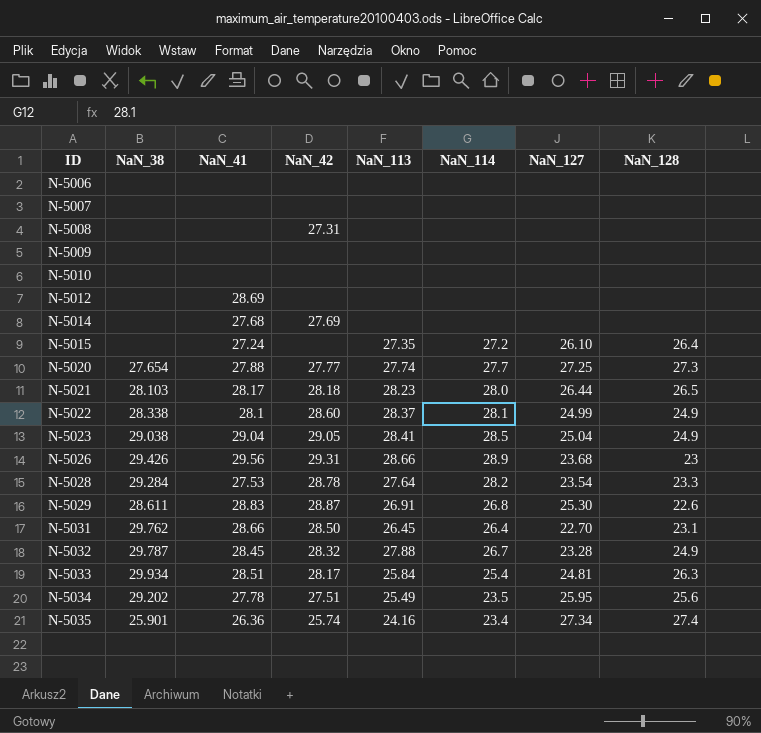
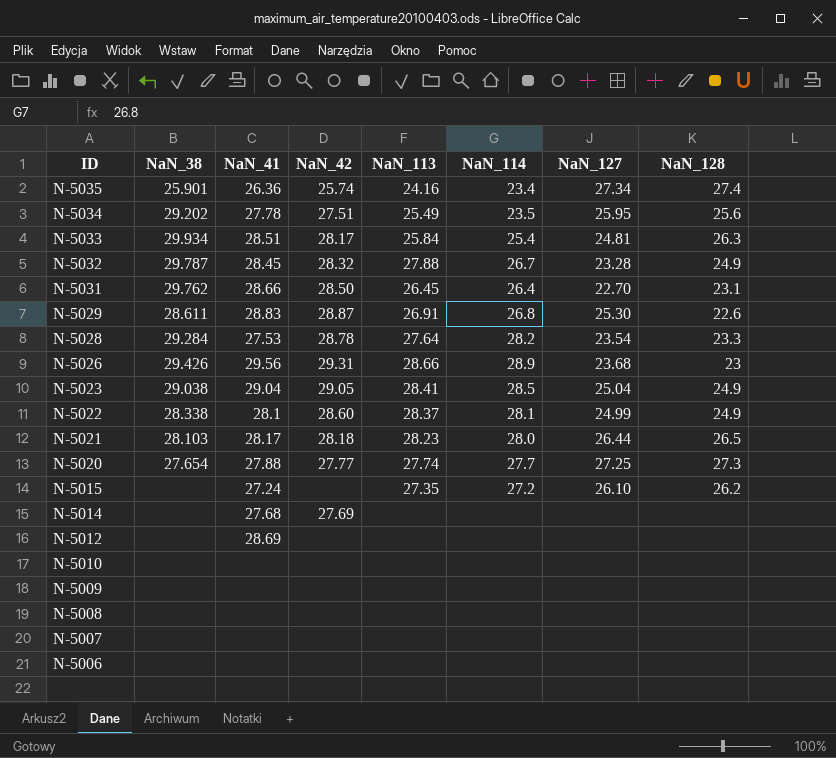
row order: ID ascending -> ID descending
N-5015 | NaN_128: 26.4 -> 26.2
N-5008 | NaN_42: 27.31 -> none

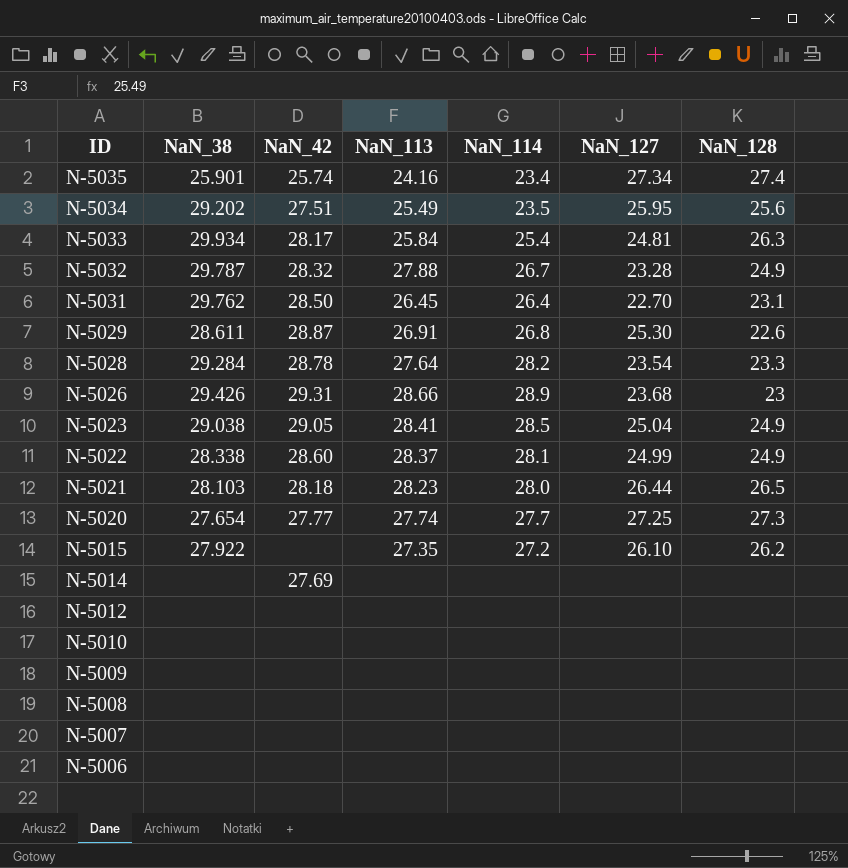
column NaN_41 | position: 3 -> none
N-5015 | NaN_38: none -> 27.922

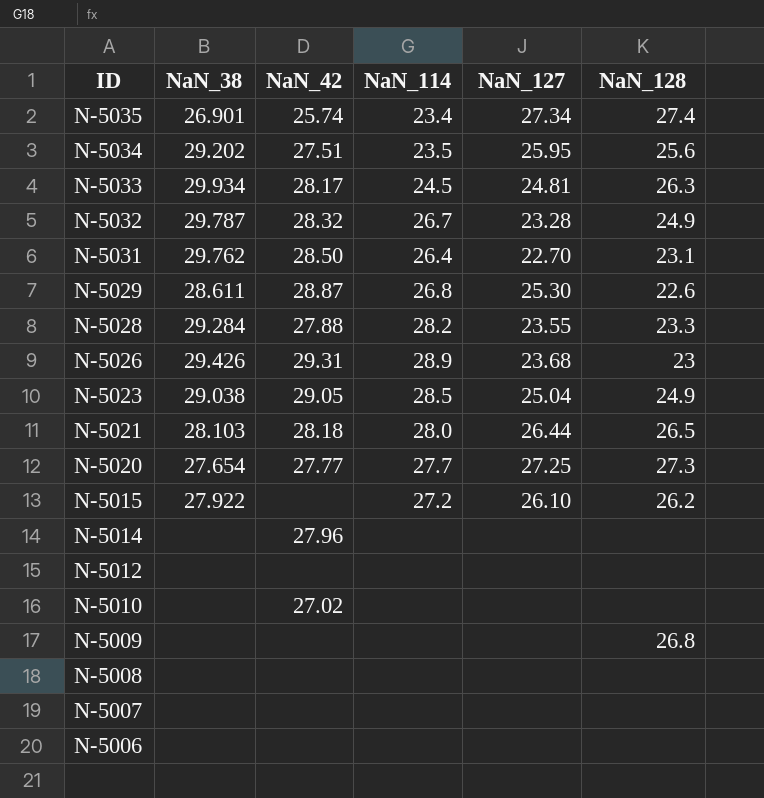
column NaN_113 | position: 4 -> none
row N-5022: 28.338 | 28.60 | 28.37 | 28.1 | 24.99 | 24.9 -> none
N-5035 | NaN_38: 25.901 -> 26.901
N-5033 | NaN_114: 25.4 -> 24.5
N-5028 | NaN_42: 28.78 -> 27.88
N-5028 | NaN_127: 23.54 -> 23.55
N-5014 | NaN_42: 27.69 -> 27.96
N-5010 | NaN_42: none -> 27.02
N-5009 | NaN_128: none -> 26.8

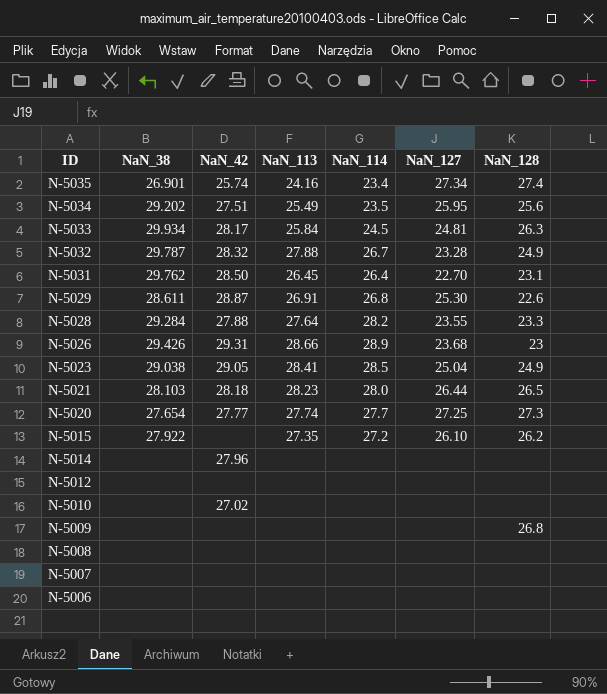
column NaN_113 | position: none -> 4

